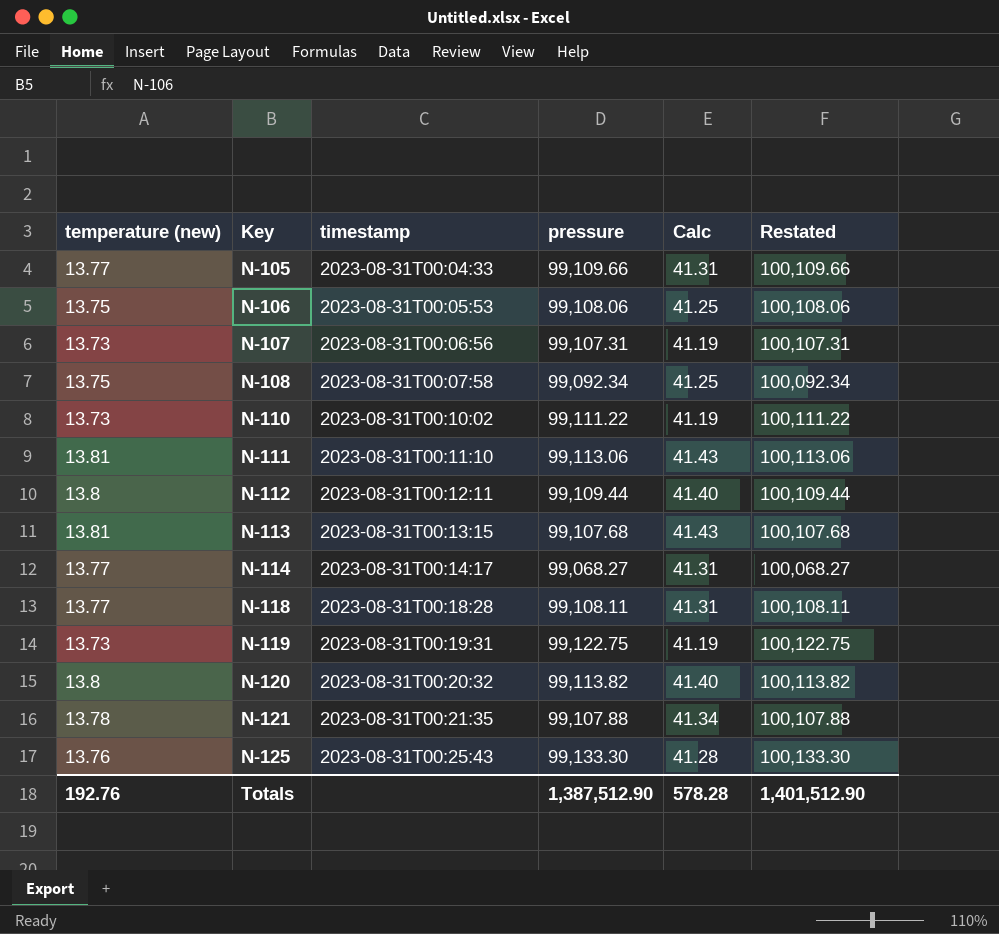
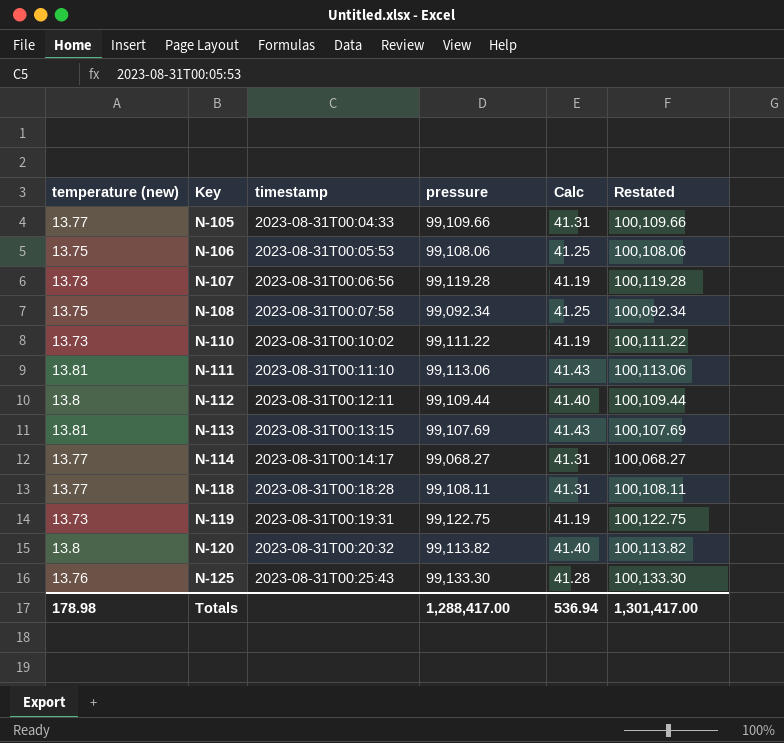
row N-121: 13.78 | 2023-08-31T00:21:35 | 99,107.88 | 41.34 | 100,107.88 -> none
N-107 | pressure: 99,107.31 -> 99,119.28
N-107 | Restated: 100,107.31 -> 100,119.28
N-113 | pressure: 99,107.68 -> 99,107.69
N-113 | Restated: 100,107.68 -> 100,107.69
Totals | temperature (new): 192.76 -> 178.98
Totals | pressure: 1,387,512.90 -> 1,288,417.00
Totals | Calc: 578.28 -> 536.94
Totals | Restated: 1,401,512.90 -> 1,301,417.00

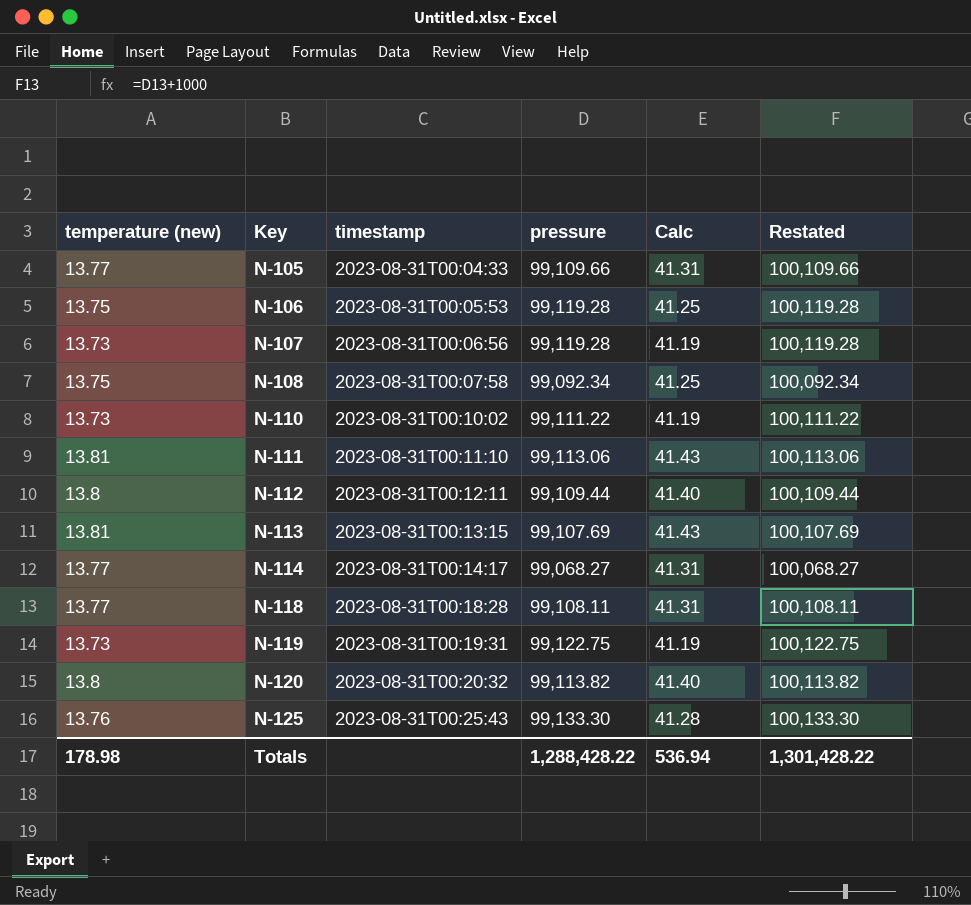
N-106 | pressure: 99,108.06 -> 99,119.28
N-106 | Restated: 100,108.06 -> 100,119.28
Totals | pressure: 1,288,417.00 -> 1,288,428.22
Totals | Restated: 1,301,417.00 -> 1,301,428.22

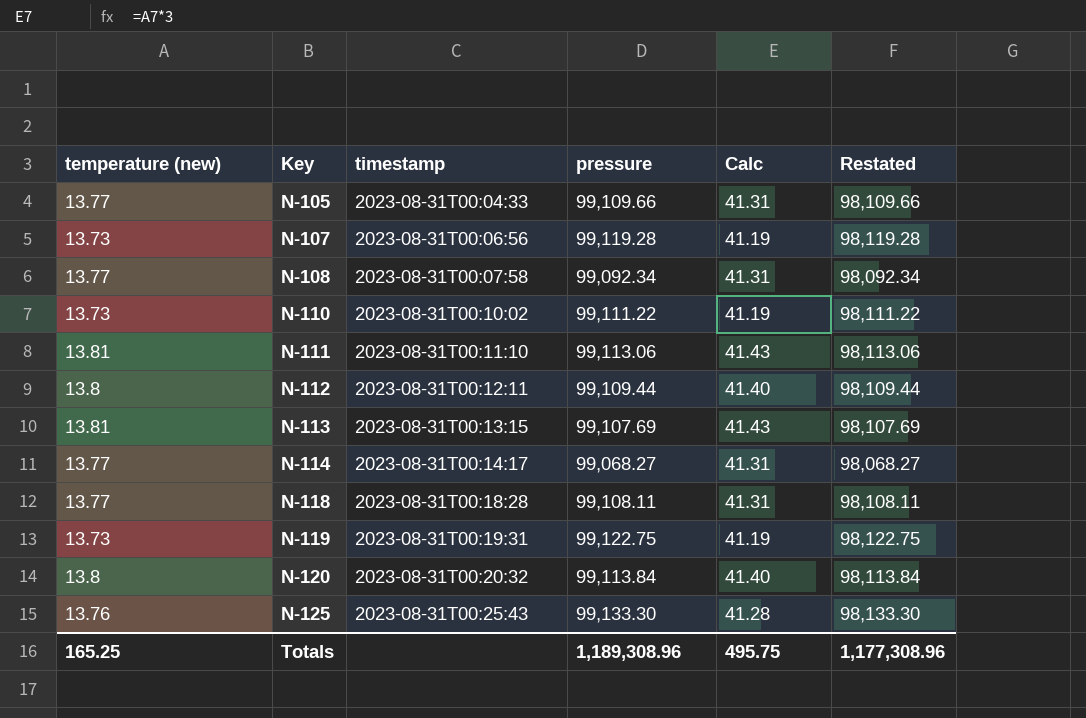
column Restated | formula: [pressure] + 1000 -> [pressure] - 1000
row N-106: 13.75 | 2023-08-31T00:05:53 | 99,119.28 | 41.25 | 100,119.28 -> none
N-108 | temperature (new): 13.75 -> 13.77
N-108 | Calc: 41.25 -> 41.31
N-120 | pressure: 99,113.82 -> 99,113.84
Totals | temperature (new): 178.98 -> 165.25
Totals | pressure: 1,288,428.22 -> 1,189,308.96
Totals | Calc: 536.94 -> 495.75
Totals | Restated: 1,301,428.22 -> 1,177,308.96

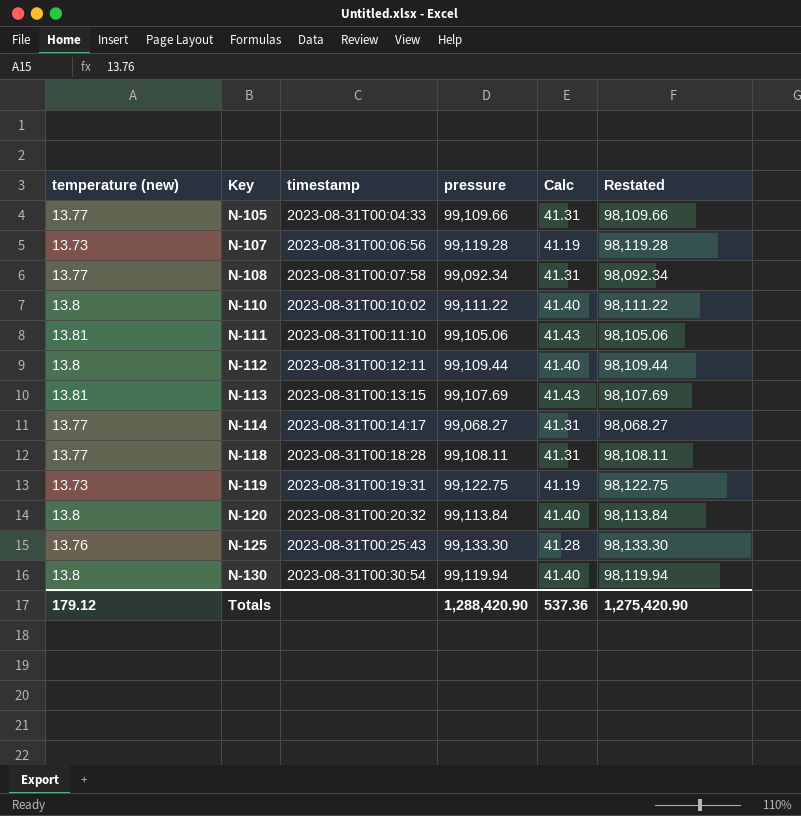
N-110 | temperature (new): 13.73 -> 13.8
N-110 | Calc: 41.19 -> 41.40
N-111 | pressure: 99,113.06 -> 99,105.06
N-111 | Restated: 98,113.06 -> 98,105.06
row N-130: none -> 13.8 | 2023-08-31T00:30:54 | 99,119.94 | 41.40 | 98,119.94
Totals | temperature (new): 165.25 -> 179.12
Totals | pressure: 1,189,308.96 -> 1,288,420.90
Totals | Calc: 495.75 -> 537.36
Totals | Restated: 1,177,308.96 -> 1,275,420.90

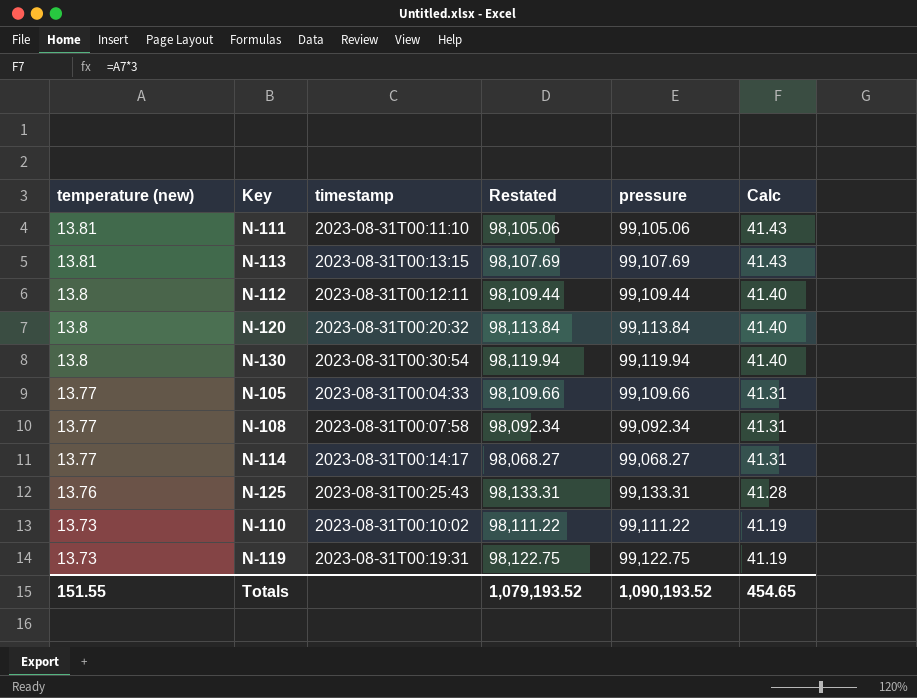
row order: Key ascending -> temperature (new) descending
column Restated | position: 6 -> 4
row N-107: 13.73 | 2023-08-31T00:06:56 | 99,119.28 | 41.19 | 98,119.28 -> none
row N-118: 13.77 | 2023-08-31T00:18:28 | 99,108.11 | 41.31 | 98,108.11 -> none
N-125 | Restated: 98,133.30 -> 98,133.31
N-125 | pressure: 99,133.30 -> 99,133.31
N-110 | temperature (new): 13.8 -> 13.73
N-110 | Calc: 41.40 -> 41.19
Totals | temperature (new): 179.12 -> 151.55
Totals | Restated: 1,275,420.90 -> 1,079,193.52
Totals | pressure: 1,288,420.90 -> 1,090,193.52
Totals | Calc: 537.36 -> 454.65

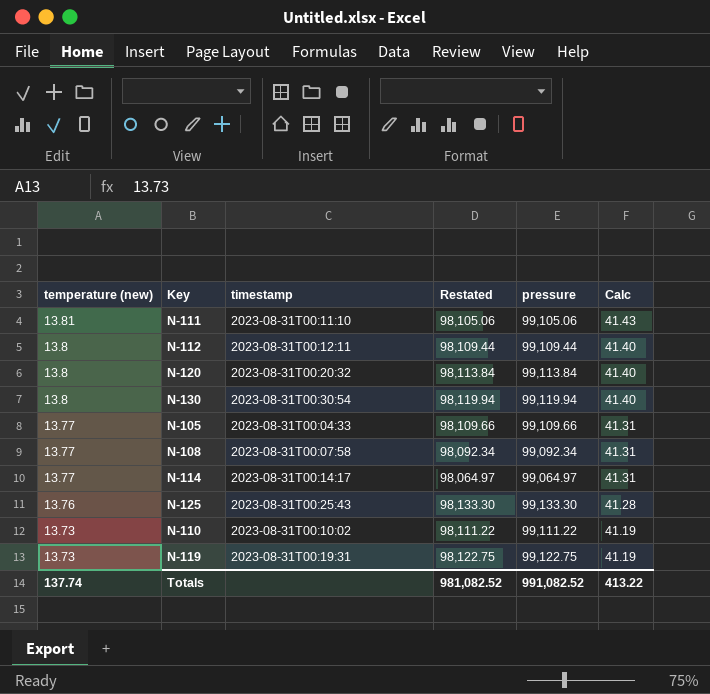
row N-113: 13.81 | 2023-08-31T00:13:15 | 98,107.69 | 99,107.69 | 41.43 -> none
N-114 | Restated: 98,068.27 -> 98,064.97
N-114 | pressure: 99,068.27 -> 99,064.97
N-125 | Restated: 98,133.31 -> 98,133.30
N-125 | pressure: 99,133.31 -> 99,133.30
Totals | temperature (new): 151.55 -> 137.74
Totals | Restated: 1,079,193.52 -> 981,082.52
Totals | pressure: 1,090,193.52 -> 991,082.52
Totals | Calc: 454.65 -> 413.22

